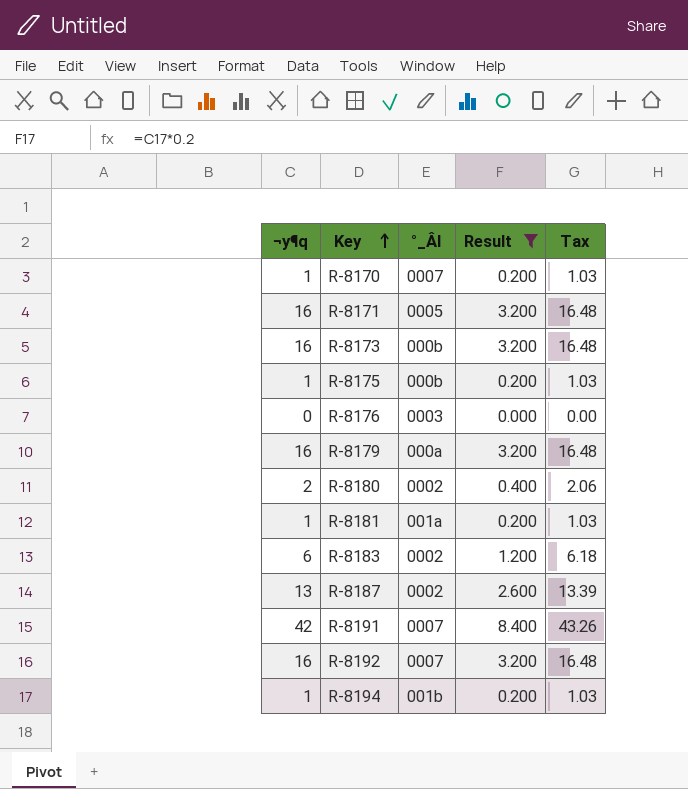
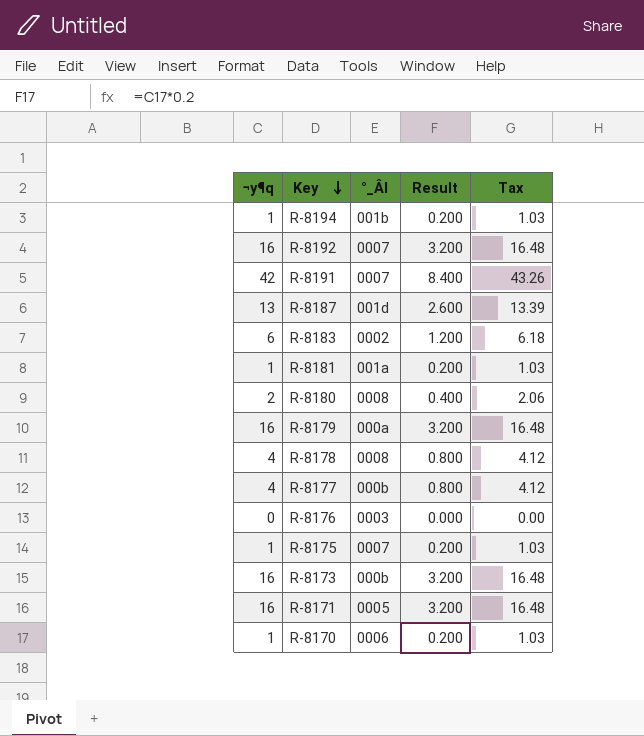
filter: Result != 0.800 -> none
row order: Key ascending -> Key descending
R-8187 | °_ÂI: 0002 -> 001d
R-8180 | °_ÂI: 0002 -> 0008
R-8175 | °_ÂI: 000b -> 0007
R-8170 | °_ÂI: 0007 -> 0006

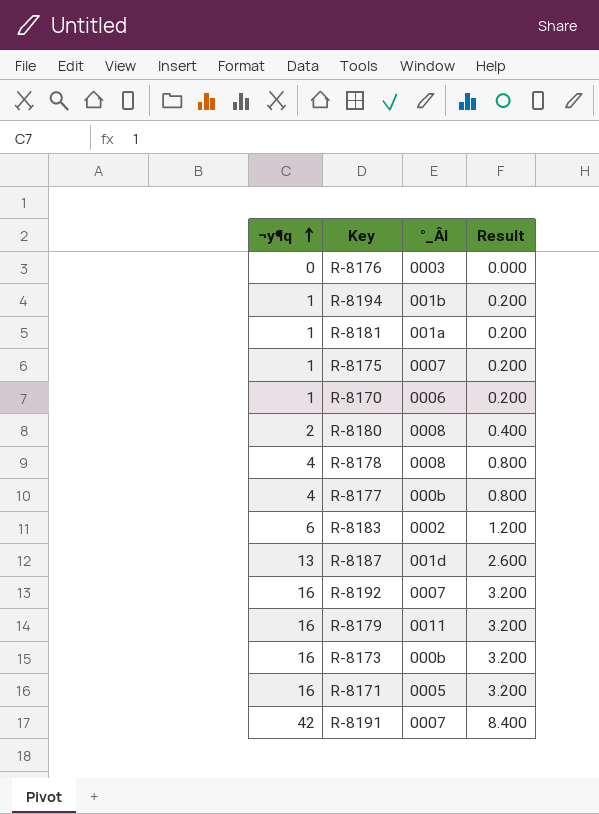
row order: Key descending -> ¬y¶q ascending
column Tax | formula: [¬y¶q] * 1.03 -> none
R-8179 | °_ÂI: 000a -> 0011

